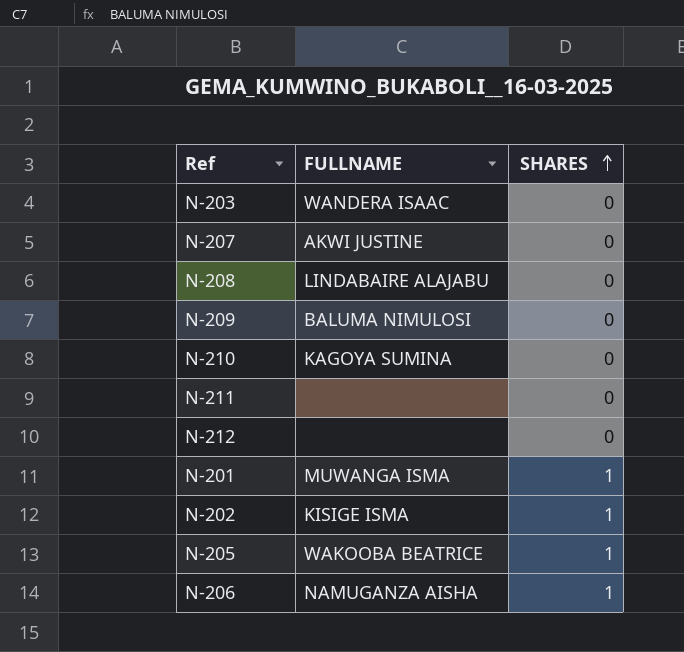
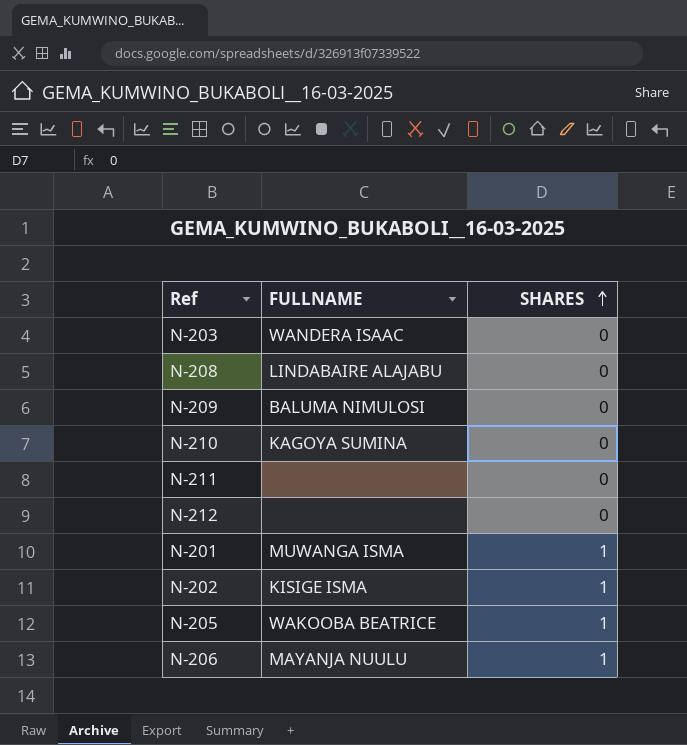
row N-207: AKWI JUSTINE | 0 -> none
N-206 | FULLNAME: NAMUGANZA AISHA -> MAYANJA NUULU

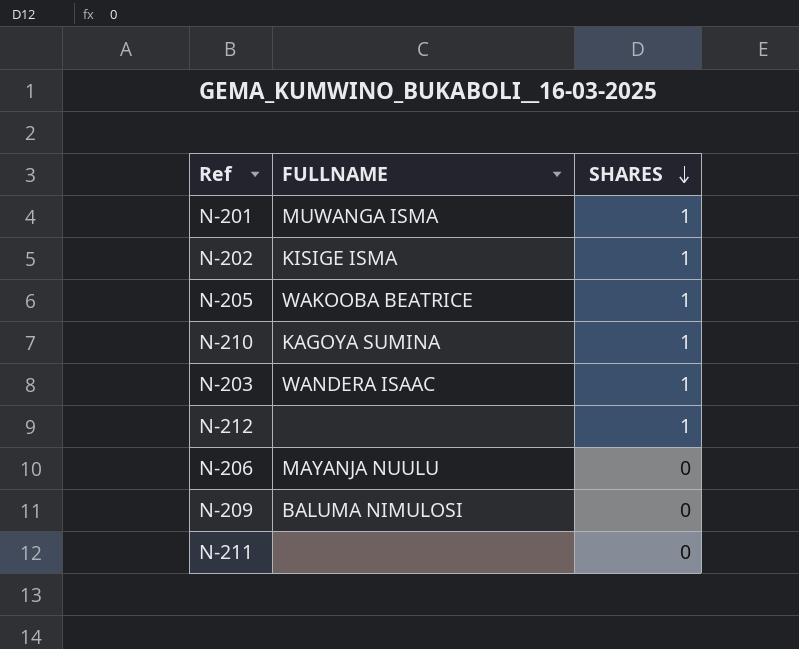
row order: SHARES ascending -> SHARES descending
row N-208: LINDABAIRE ALAJABU | 0 -> none
N-210 | SHARES: 0 -> 1
N-203 | SHARES: 0 -> 1
N-212 | SHARES: 0 -> 1
N-206 | SHARES: 1 -> 0

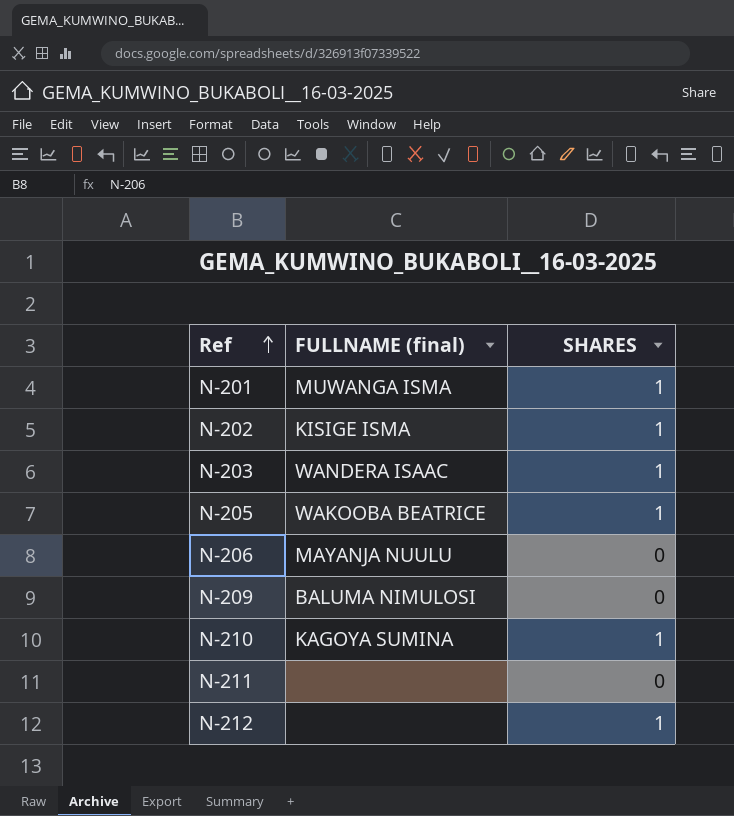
row order: SHARES descending -> Ref ascending
column name: FULLNAME -> FULLNAME (final)

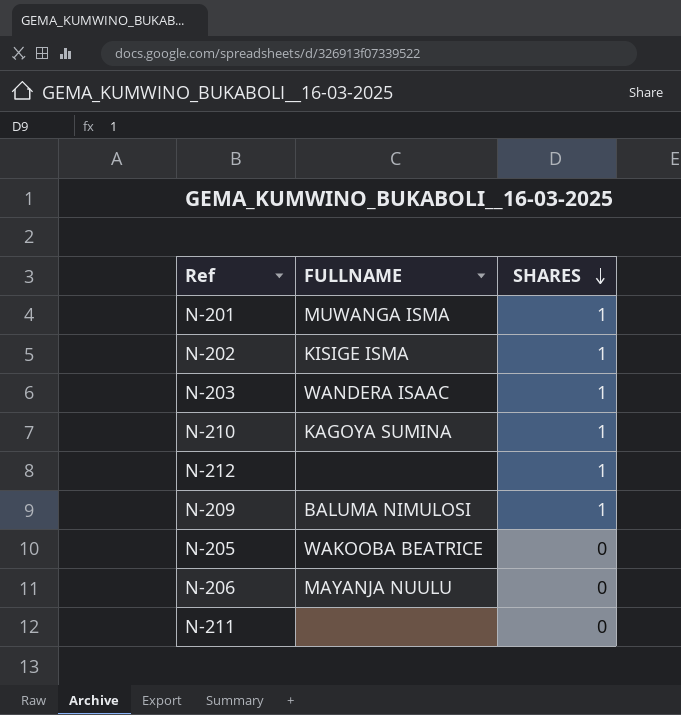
row order: Ref ascending -> SHARES descending
column name: FULLNAME (final) -> FULLNAME
N-209 | SHARES: 0 -> 1
N-205 | SHARES: 1 -> 0

